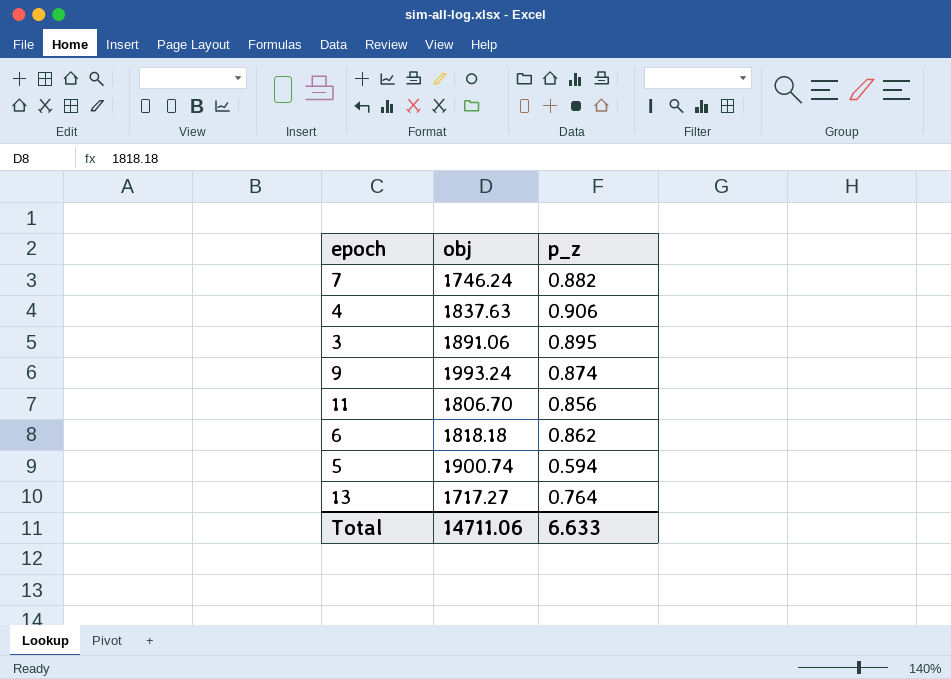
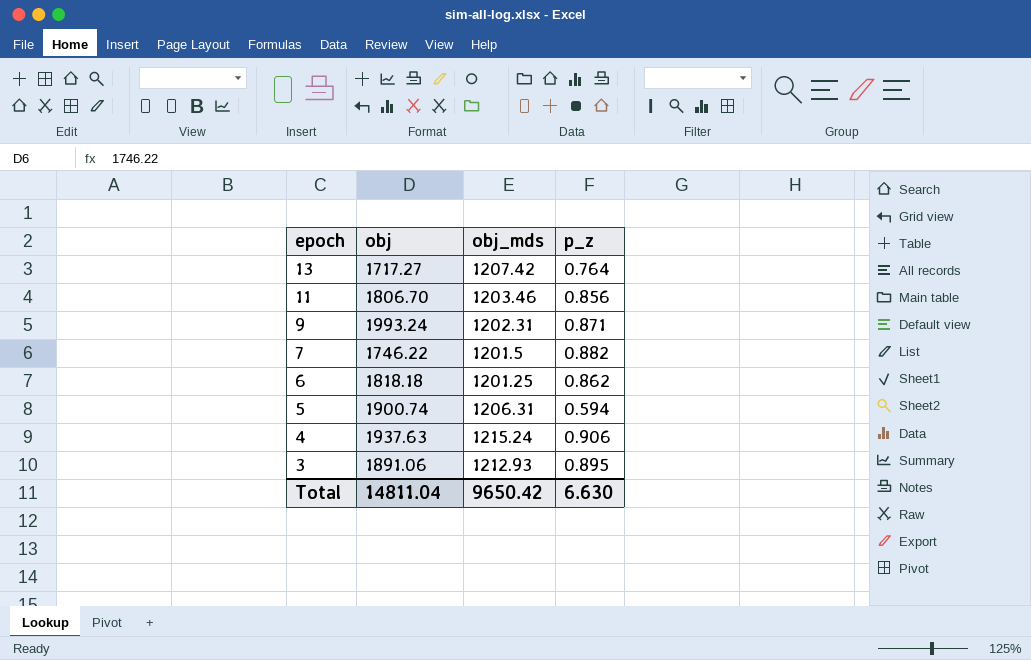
row order: none -> epoch descending
column obj_mds | position: none -> 3
9 | p_z: 0.874 -> 0.871
7 | obj: 1746.24 -> 1746.22
4 | obj: 1837.63 -> 1937.63
Total | obj: 14711.06 -> 14811.04
Total | p_z: 6.633 -> 6.630

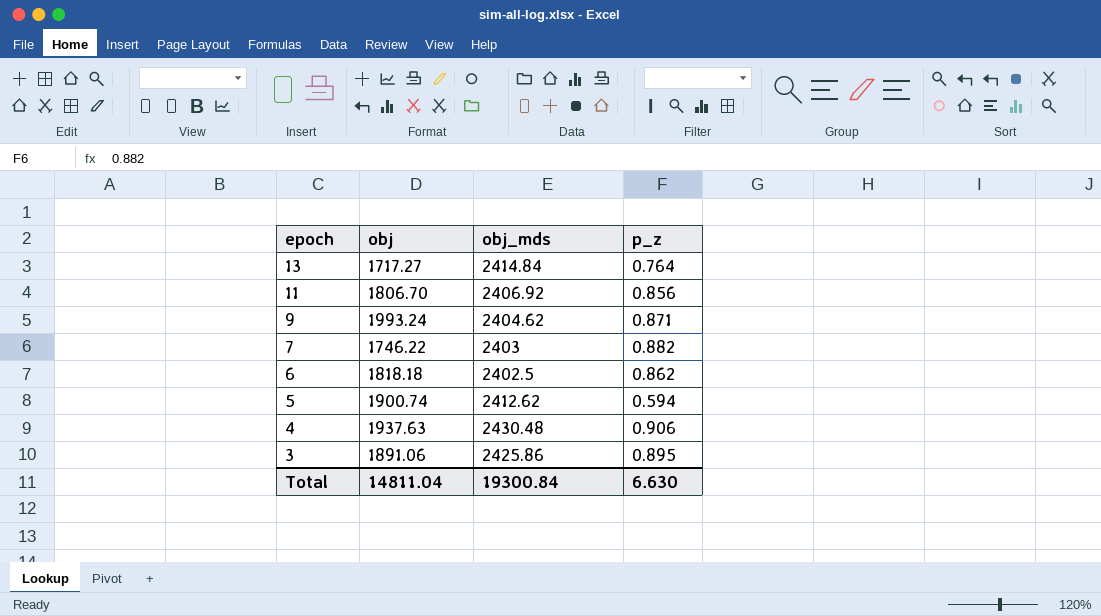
13 | obj_mds: 1207.42 -> 2414.84
11 | obj_mds: 1203.46 -> 2406.92
9 | obj_mds: 1202.31 -> 2404.62
7 | obj_mds: 1201.5 -> 2403
6 | obj_mds: 1201.25 -> 2402.5
5 | obj_mds: 1206.31 -> 2412.62
4 | obj_mds: 1215.24 -> 2430.48
3 | obj_mds: 1212.93 -> 2425.86
Total | obj_mds: 9650.42 -> 19300.84

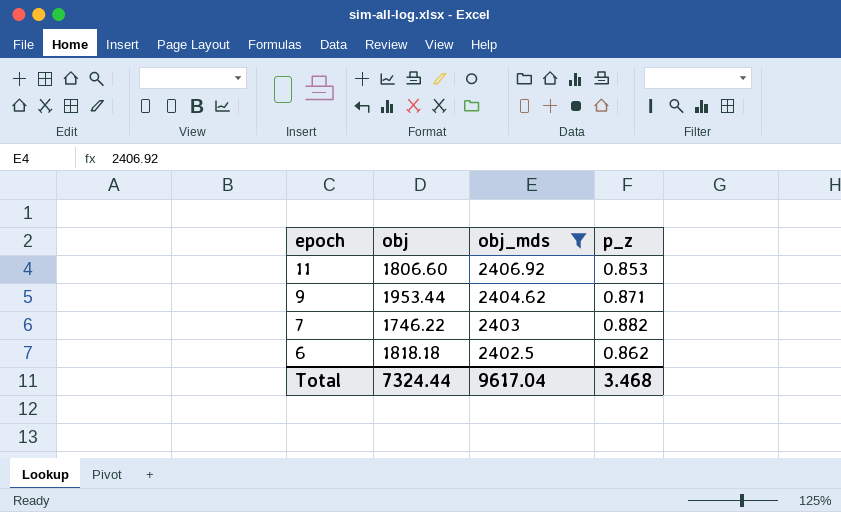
filter: none -> obj_mds <= 2406.92
11 | obj: 1806.70 -> 1806.60
11 | p_z: 0.856 -> 0.853
9 | obj: 1993.24 -> 1953.44
Total | obj: 14811.04 -> 7324.44
Total | obj_mds: 19300.84 -> 9617.04
Total | p_z: 6.630 -> 3.468

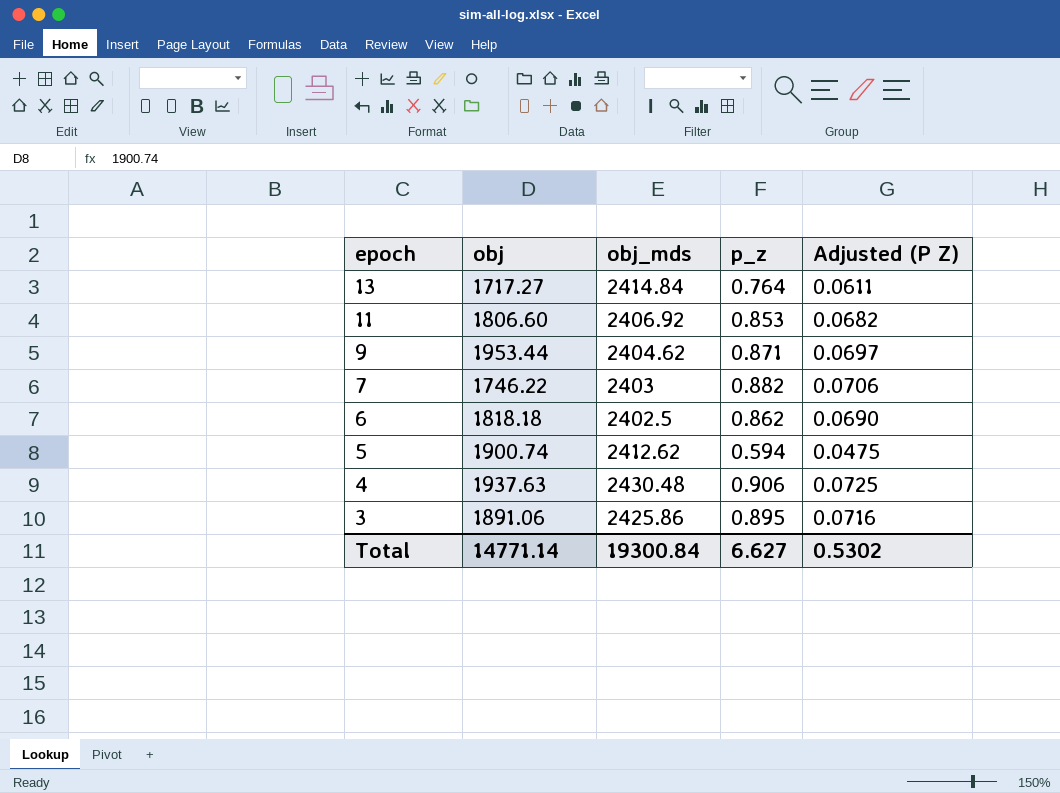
filter: obj_mds <= 2406.92 -> none
column Adjusted (P Z) | formula: none -> [p_z] * 0.08
Total | obj: 7324.44 -> 14771.14
Total | obj_mds: 9617.04 -> 19300.84
Total | p_z: 3.468 -> 6.627

